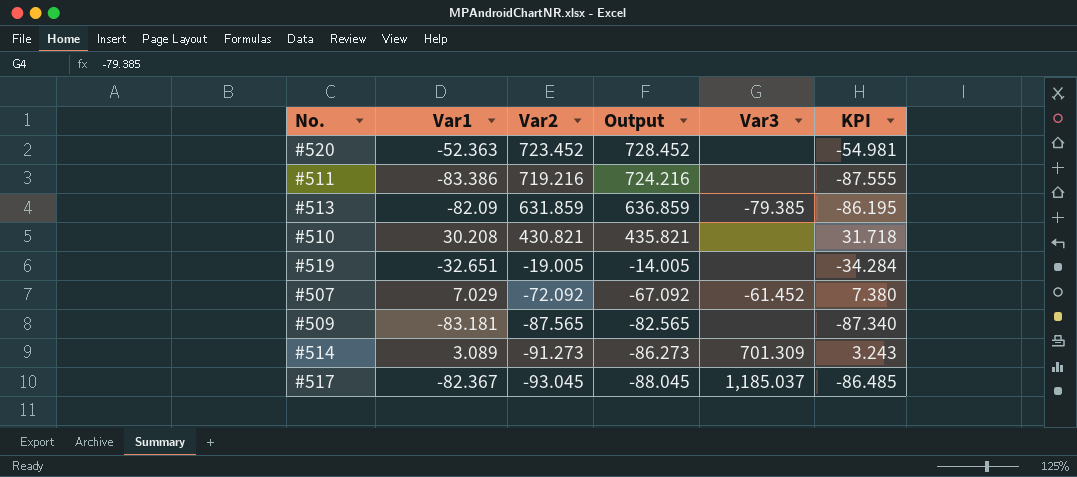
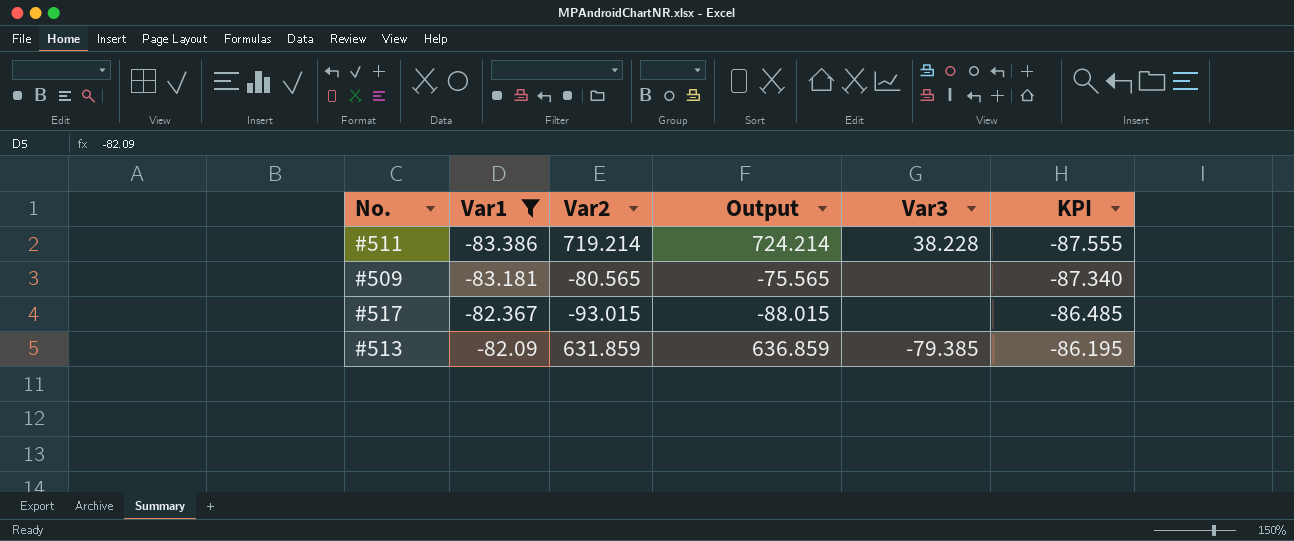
filter: none -> Var1 <= -82.09
row order: Var2 descending -> Var1 ascending
#511 | Var2: 719.216 -> 719.214
#511 | Output: 724.216 -> 724.214
#511 | Var3: none -> 38.228
#509 | Var2: -87.565 -> -80.565
#509 | Output: -82.565 -> -75.565
#517 | Var2: -93.045 -> -93.015
#517 | Output: -88.045 -> -88.015
#517 | Var3: 1,185.037 -> none

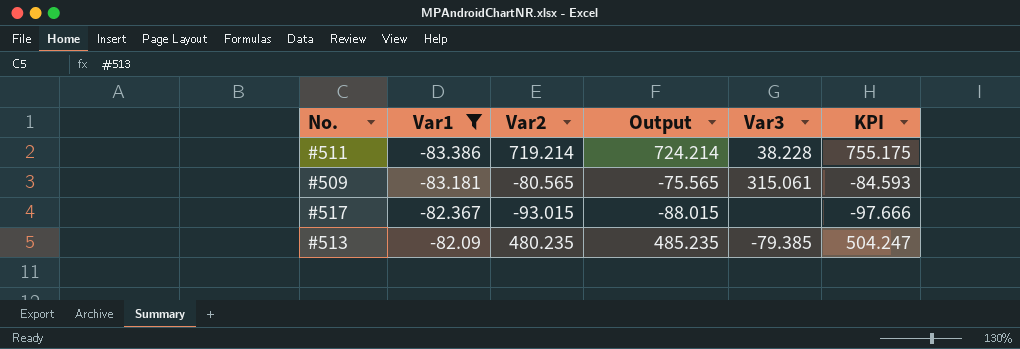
column KPI | formula: [Var1] * 1.05 -> [Var2] * 1.05
#509 | Var3: none -> 315.061
#513 | Var2: 631.859 -> 480.235
#513 | Output: 636.859 -> 485.235

